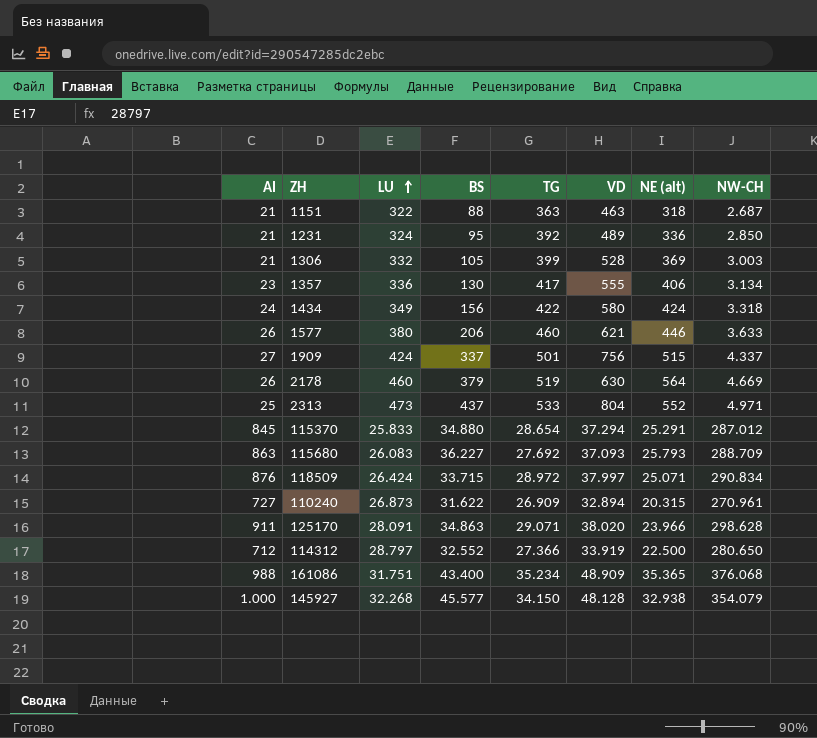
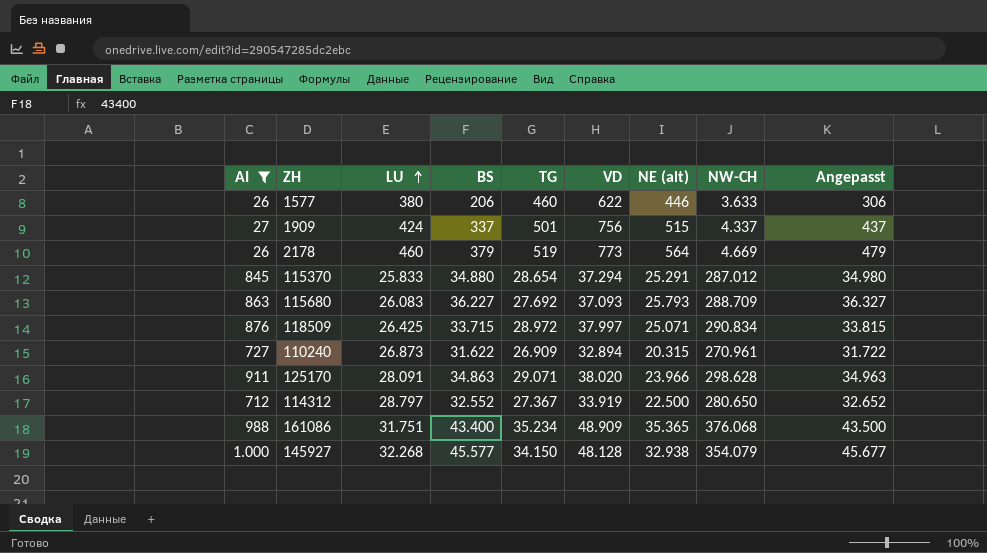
filter: none -> AI >= 26
column Angepasst | formula: none -> [BS] + 100
1577 | VD: 621 -> 622
2178 | VD: 630 -> 773
118509 | LU: 26.424 -> 26.425
114312 | TG: 27.366 -> 27.367

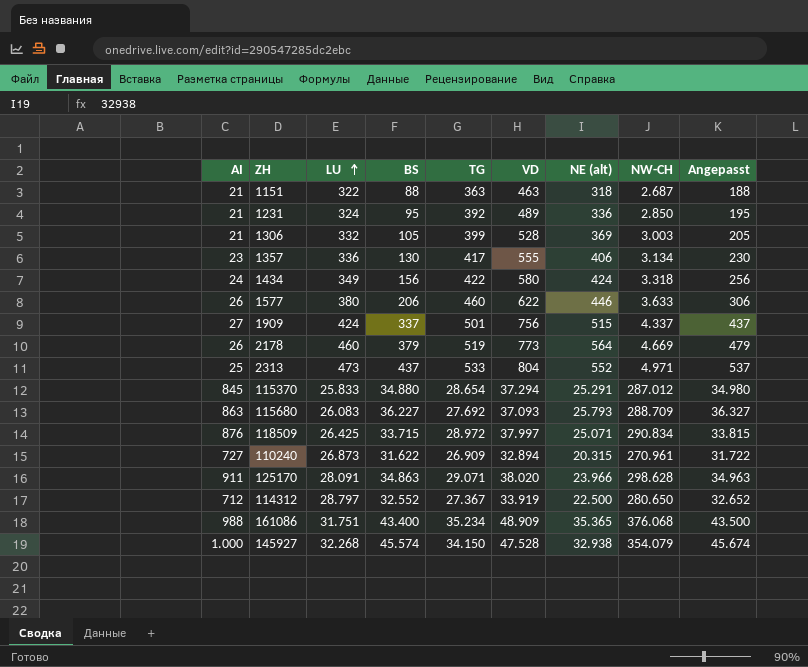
filter: AI >= 26 -> none
145927 | BS: 45.577 -> 45.574
145927 | VD: 48.128 -> 47.528
145927 | Angepasst: 45.677 -> 45.674

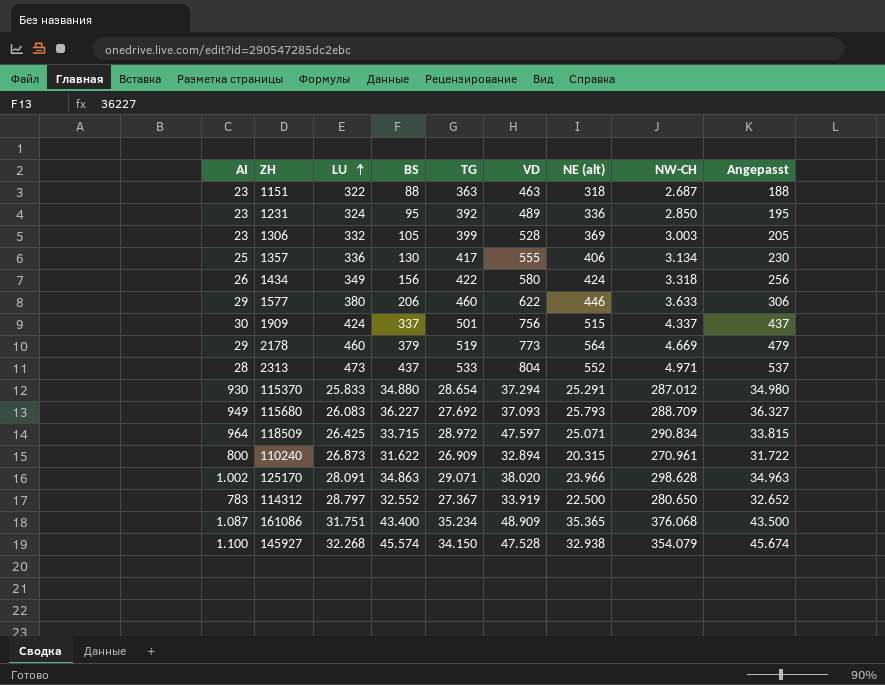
1151 | AI: 21 -> 23
1231 | AI: 21 -> 23
1306 | AI: 21 -> 23
1357 | AI: 23 -> 25
1434 | AI: 24 -> 26
1577 | AI: 26 -> 29
1909 | AI: 27 -> 30
2178 | AI: 26 -> 29
2313 | AI: 25 -> 28
115370 | AI: 845 -> 930
115680 | AI: 863 -> 949
118509 | AI: 876 -> 964
118509 | VD: 37.997 -> 47.597
110240 | AI: 727 -> 800
125170 | AI: 911 -> 1.002
114312 | AI: 712 -> 783
161086 | AI: 988 -> 1.087
145927 | AI: 1.000 -> 1.100

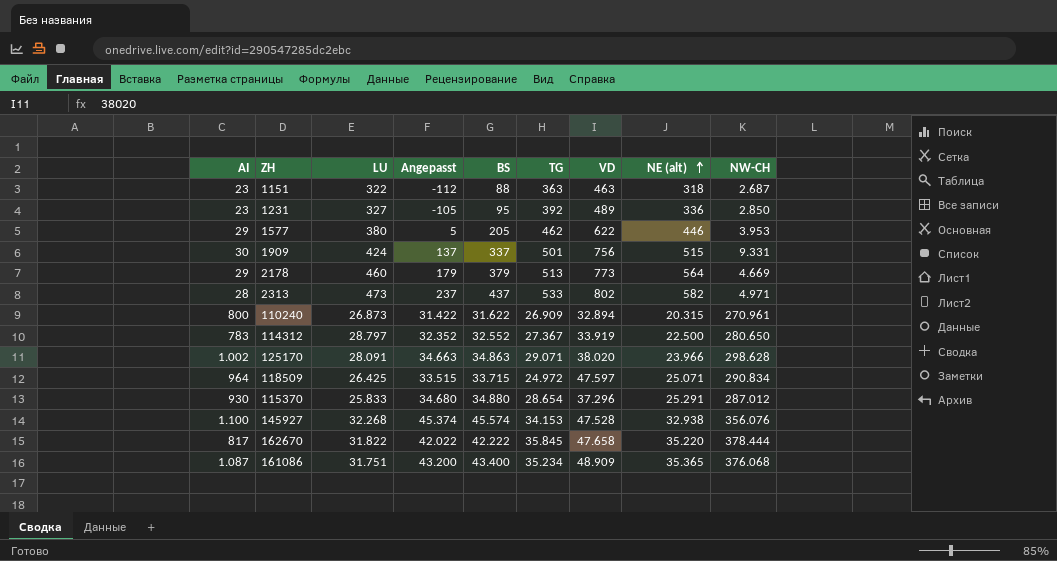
row order: LU ascending -> NE (alt) ascending
column Angepasst | formula: [BS] + 100 -> [BS] - 200
column Angepasst | position: 9 -> 4
row 1306: 23 | 332 | 105 | 399 | 528 | 369 | 3.003 | 205 -> none
row 1357: 25 | 336 | 130 | 417 | 555 | 406 | 3.134 | 230 -> none
row 1434: 26 | 349 | 156 | 422 | 580 | 424 | 3.318 | 256 -> none
row 115680: 949 | 26.083 | 36.227 | 27.692 | 37.093 | 25.793 | 288.709 | 36.327 -> none
1231 | LU: 324 -> 327
1577 | BS: 206 -> 205
1577 | TG: 460 -> 462
1577 | NW-CH: 3.633 -> 3.953
1909 | NW-CH: 4.337 -> 9.331
2178 | TG: 519 -> 513
2313 | VD: 804 -> 802
2313 | NE (alt): 552 -> 582
118509 | TG: 28.972 -> 24.972
115370 | VD: 37.294 -> 37.296
145927 | TG: 34.150 -> 34.153
145927 | NW-CH: 354.079 -> 356.076
row 162670: none -> 817 | 31.822 | 42.022 | 42.222 | 35.845 | 47.658 | 35.220 | 378.444

